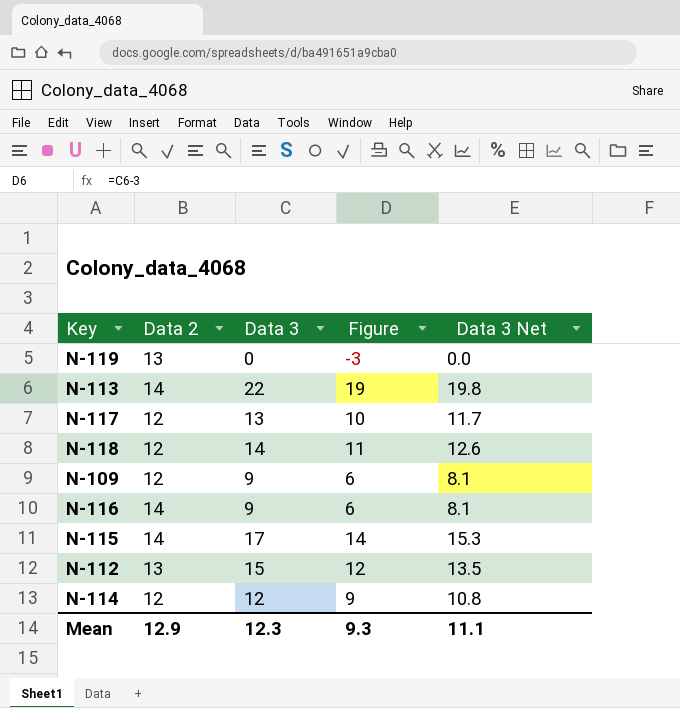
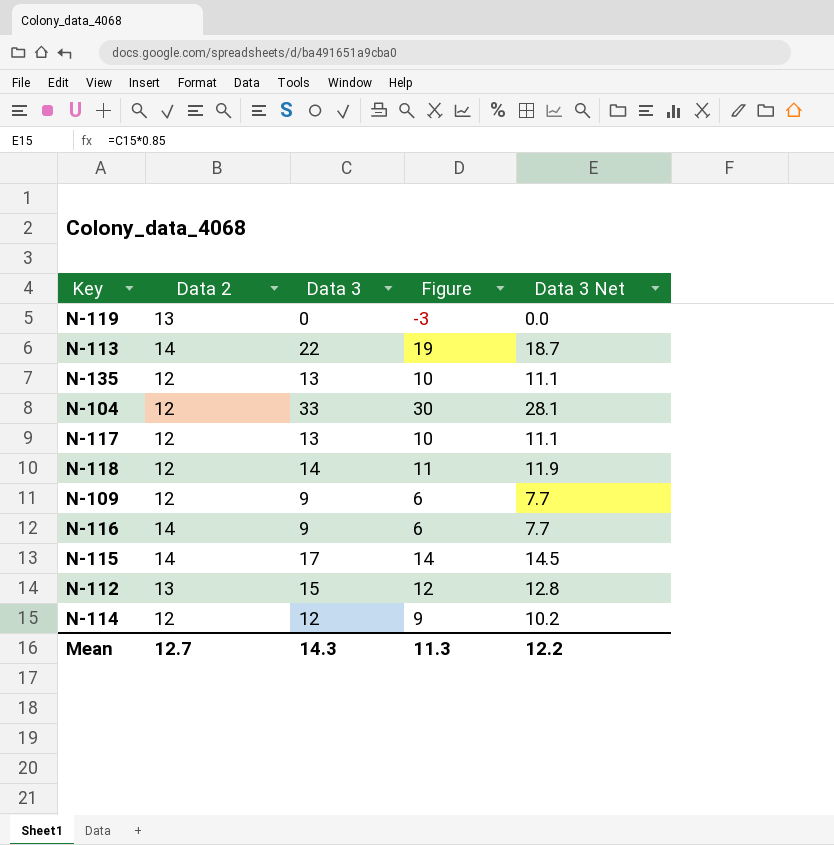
column Data 3 Net | formula: [Data 3] * 0.9 -> [Data 3] * 0.85
row N-135: none -> 12 | 13 | 10 | 11.1
row N-104: none -> 12 | 33 | 30 | 28.1
Mean | Data 2: 12.9 -> 12.7
Mean | Data 3: 12.3 -> 14.3
Mean | Figure: 9.3 -> 11.3
Mean | Data 3 Net: 11.1 -> 12.2

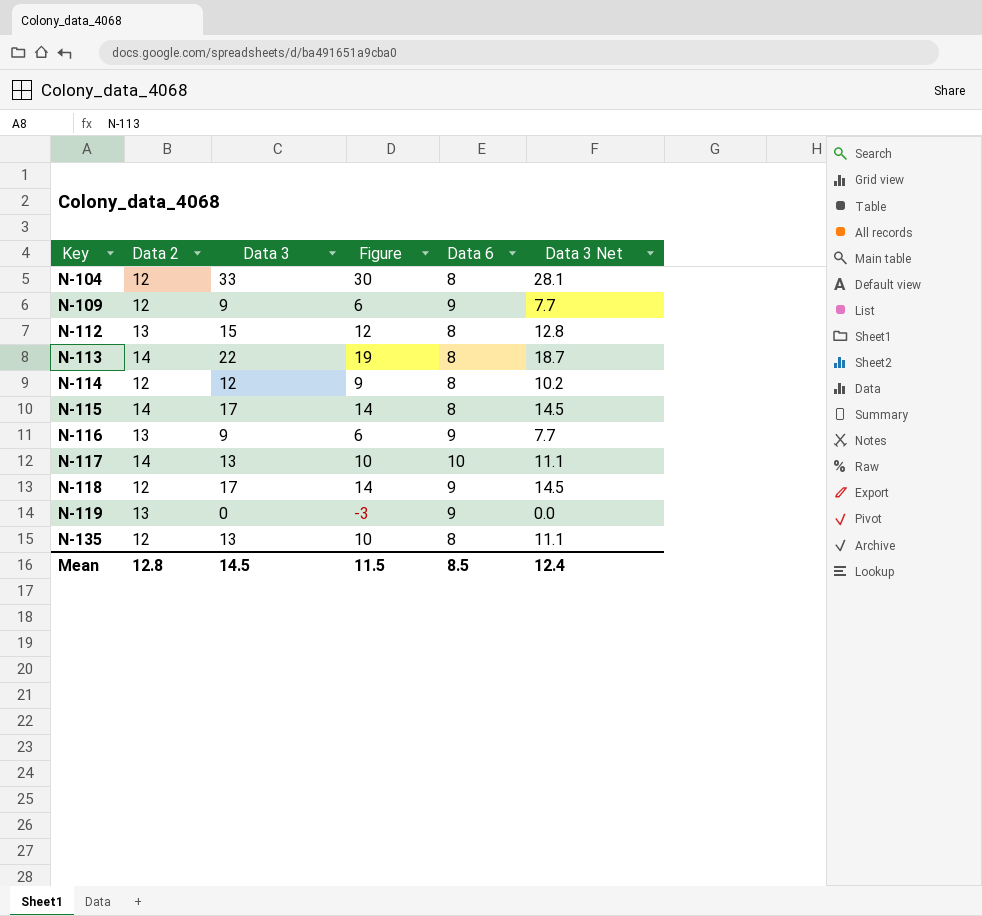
row order: none -> Key ascending
column Data 6 | position: none -> 5
N-116 | Data 2: 14 -> 13
N-117 | Data 2: 12 -> 14
N-118 | Data 3: 14 -> 17
N-118 | Figure: 11 -> 14
N-118 | Data 3 Net: 11.9 -> 14.5
Mean | Data 2: 12.7 -> 12.8
Mean | Data 3: 14.3 -> 14.5
Mean | Figure: 11.3 -> 11.5
Mean | Data 3 Net: 12.2 -> 12.4

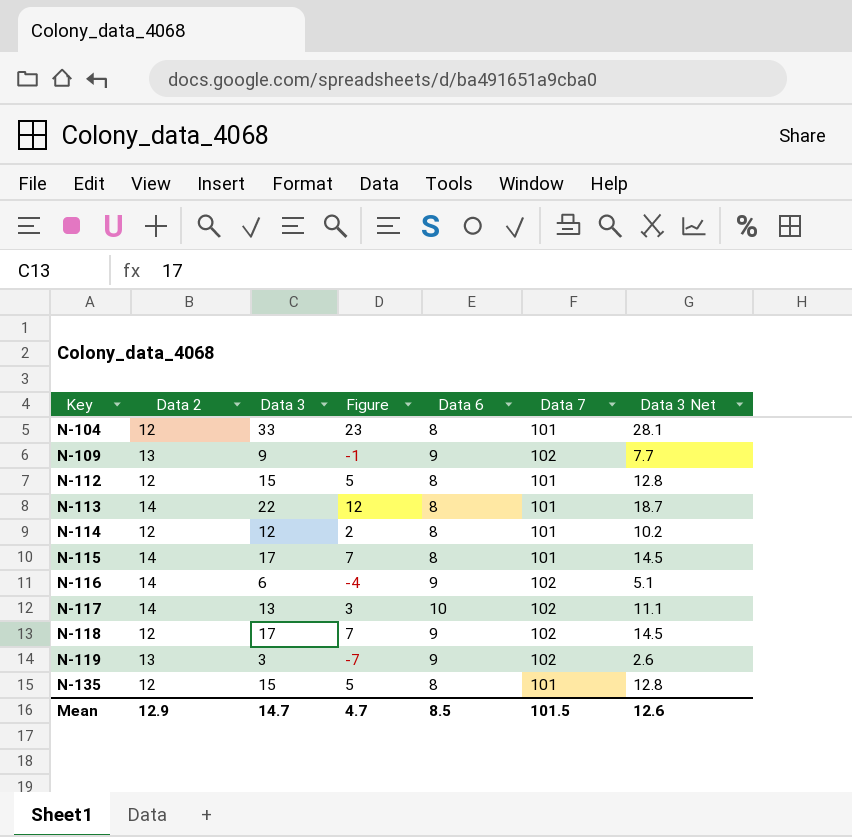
column Figure | formula: [Data 3] - 3 -> [Data 3] - 10
column Data 7 | position: none -> 6
N-109 | Data 2: 12 -> 13
N-112 | Data 2: 13 -> 12
N-116 | Data 2: 13 -> 14
N-116 | Data 3: 9 -> 6
N-116 | Data 3 Net: 7.7 -> 5.1
N-119 | Data 3: 0 -> 3
N-119 | Data 3 Net: 0.0 -> 2.6
N-135 | Data 3: 13 -> 15
N-135 | Data 3 Net: 11.1 -> 12.8
Mean | Data 2: 12.8 -> 12.9
Mean | Data 3: 14.5 -> 14.7
Mean | Figure: 11.5 -> 4.7
Mean | Data 3 Net: 12.4 -> 12.6

